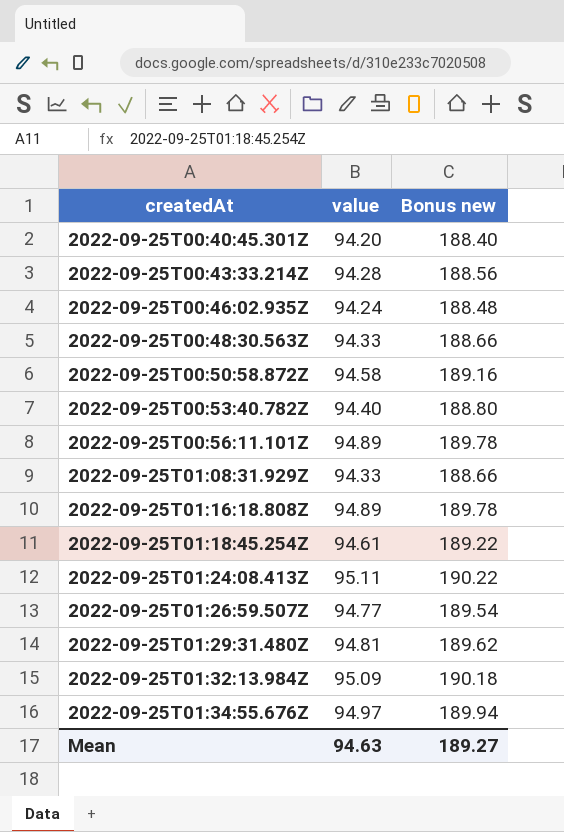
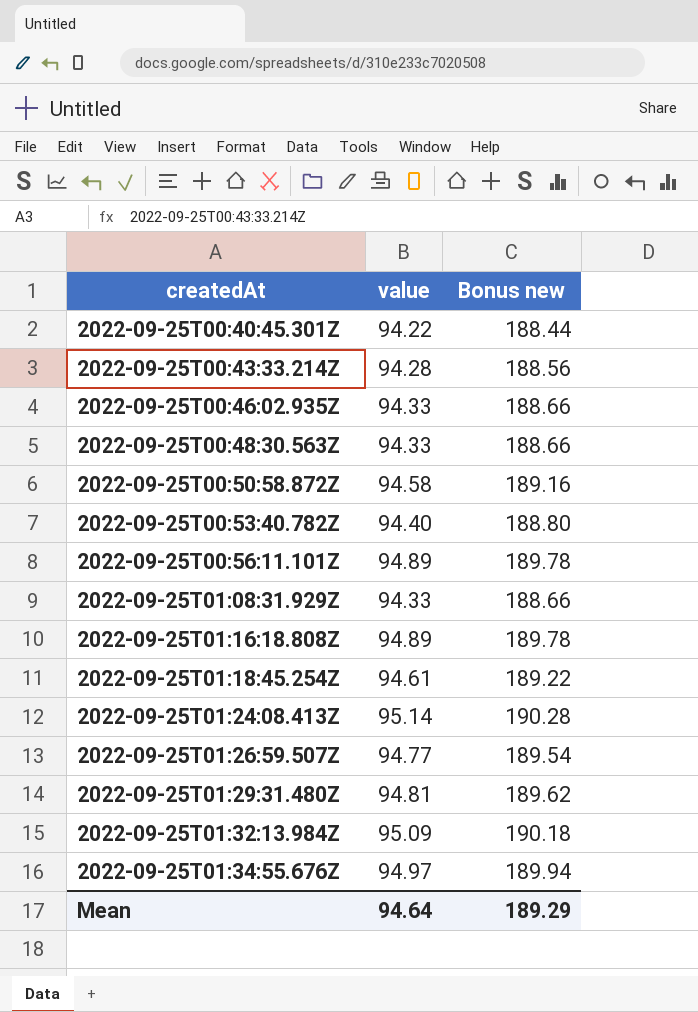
2022-09-25T00:40:45.301Z | value: 94.20 -> 94.22
2022-09-25T00:40:45.301Z | Bonus new: 188.40 -> 188.44
2022-09-25T00:46:02.935Z | value: 94.24 -> 94.33
2022-09-25T00:46:02.935Z | Bonus new: 188.48 -> 188.66
2022-09-25T01:24:08.413Z | value: 95.11 -> 95.14
2022-09-25T01:24:08.413Z | Bonus new: 190.22 -> 190.28
Mean | value: 94.63 -> 94.64
Mean | Bonus new: 189.27 -> 189.29

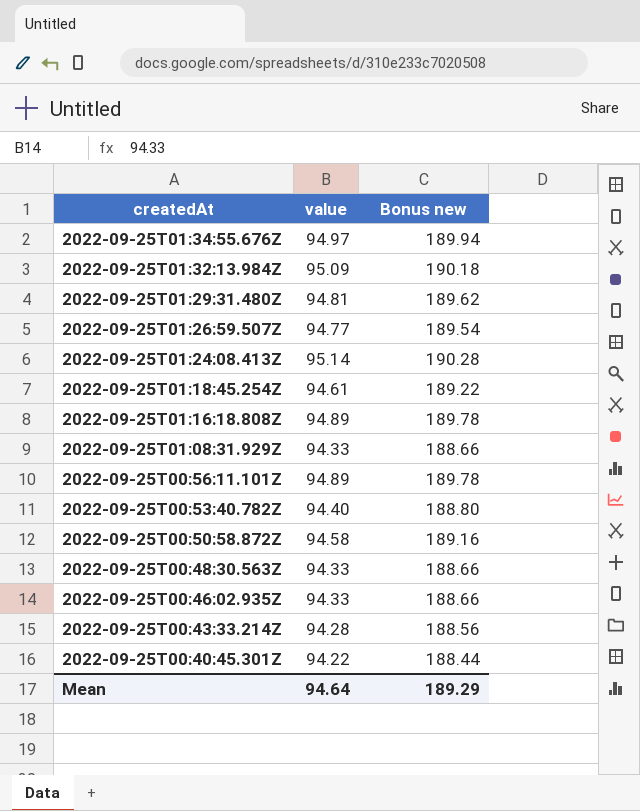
row order: createdAt ascending -> createdAt descending

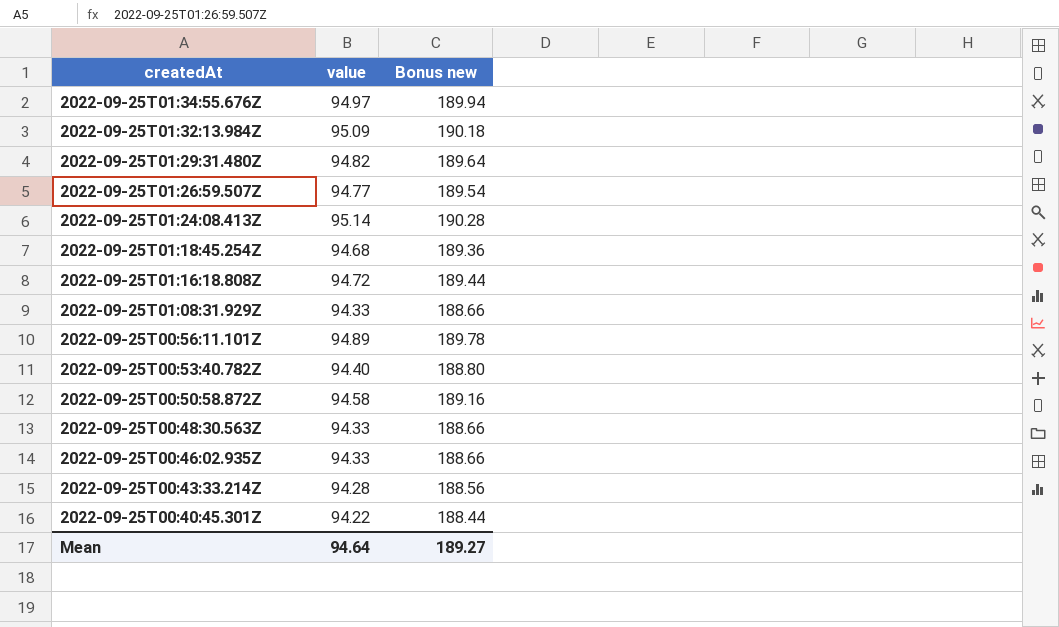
2022-09-25T01:29:31.480Z | value: 94.81 -> 94.82
2022-09-25T01:29:31.480Z | Bonus new: 189.62 -> 189.64
2022-09-25T01:18:45.254Z | value: 94.61 -> 94.68
2022-09-25T01:18:45.254Z | Bonus new: 189.22 -> 189.36
2022-09-25T01:16:18.808Z | value: 94.89 -> 94.72
2022-09-25T01:16:18.808Z | Bonus new: 189.78 -> 189.44
Mean | Bonus new: 189.29 -> 189.27

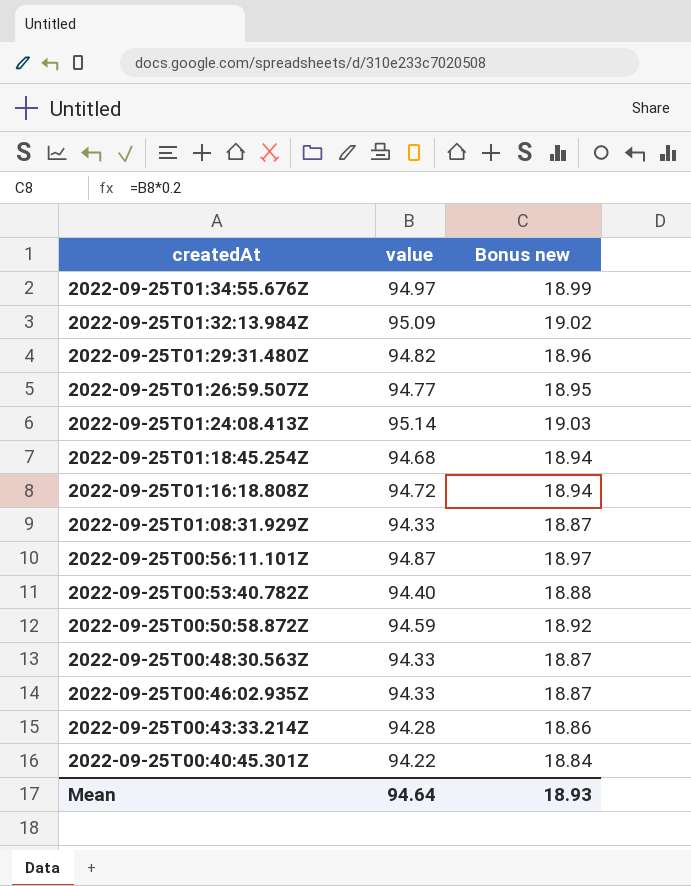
column Bonus new | formula: [value] * 2 -> [value] * 0.2
2022-09-25T00:56:11.101Z | value: 94.89 -> 94.87
2022-09-25T00:50:58.872Z | value: 94.58 -> 94.59
Mean | Bonus new: 189.27 -> 18.93

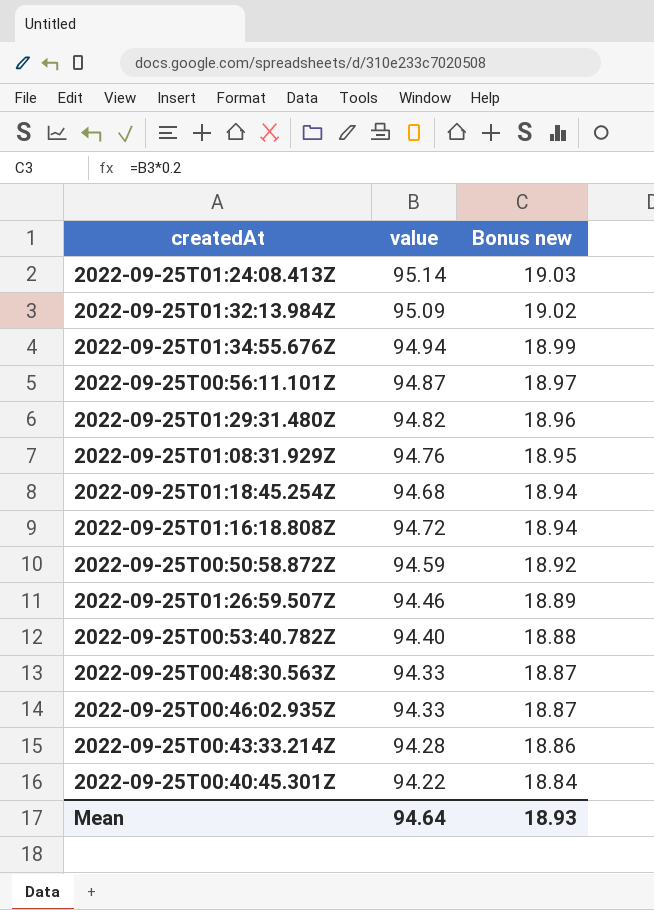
row order: createdAt descending -> Bonus new descending
2022-09-25T01:34:55.676Z | value: 94.97 -> 94.94
2022-09-25T01:08:31.929Z | value: 94.33 -> 94.76
2022-09-25T01:08:31.929Z | Bonus new: 18.87 -> 18.95
2022-09-25T01:26:59.507Z | value: 94.77 -> 94.46
2022-09-25T01:26:59.507Z | Bonus new: 18.95 -> 18.89

